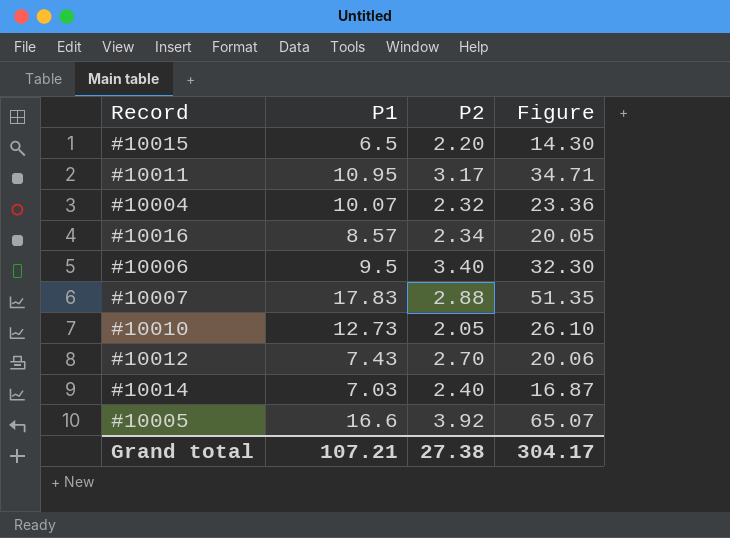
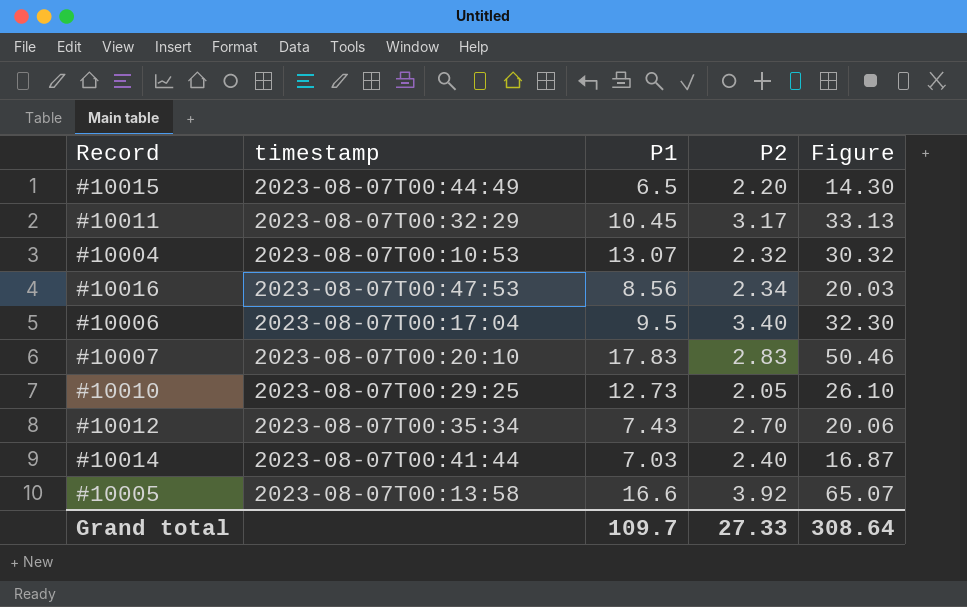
column timestamp | position: none -> 2
#10011 | P1: 10.95 -> 10.45
#10011 | Figure: 34.71 -> 33.13
#10004 | P1: 10.07 -> 13.07
#10004 | Figure: 23.36 -> 30.32
#10016 | P1: 8.57 -> 8.56
#10016 | Figure: 20.05 -> 20.03
#10007 | P2: 2.88 -> 2.83
#10007 | Figure: 51.35 -> 50.46
Grand total | P1: 107.21 -> 109.7
Grand total | P2: 27.38 -> 27.33
Grand total | Figure: 304.17 -> 308.64

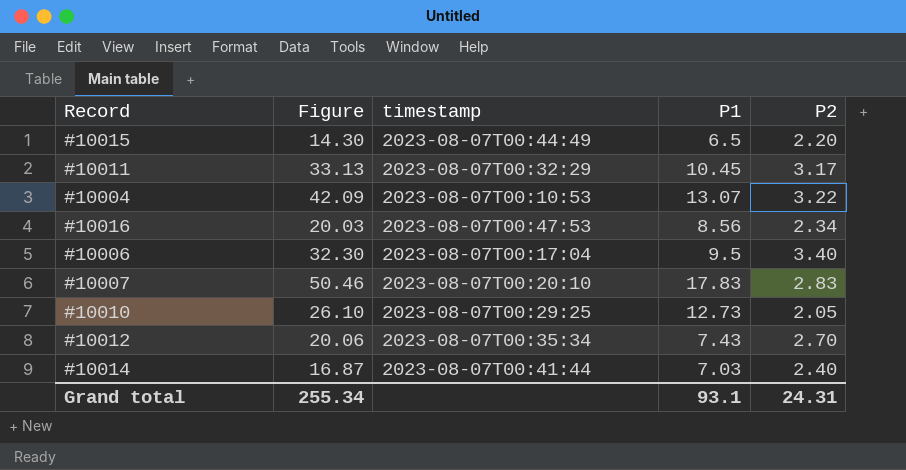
column Figure | position: 5 -> 2
row #10005: 2023-08-07T00:13:58 | 16.6 | 3.92 | 65.07 -> none
#10004 | Figure: 30.32 -> 42.09
#10004 | P2: 2.32 -> 3.22
Grand total | Figure: 308.64 -> 255.34
Grand total | P1: 109.7 -> 93.1
Grand total | P2: 27.33 -> 24.31

